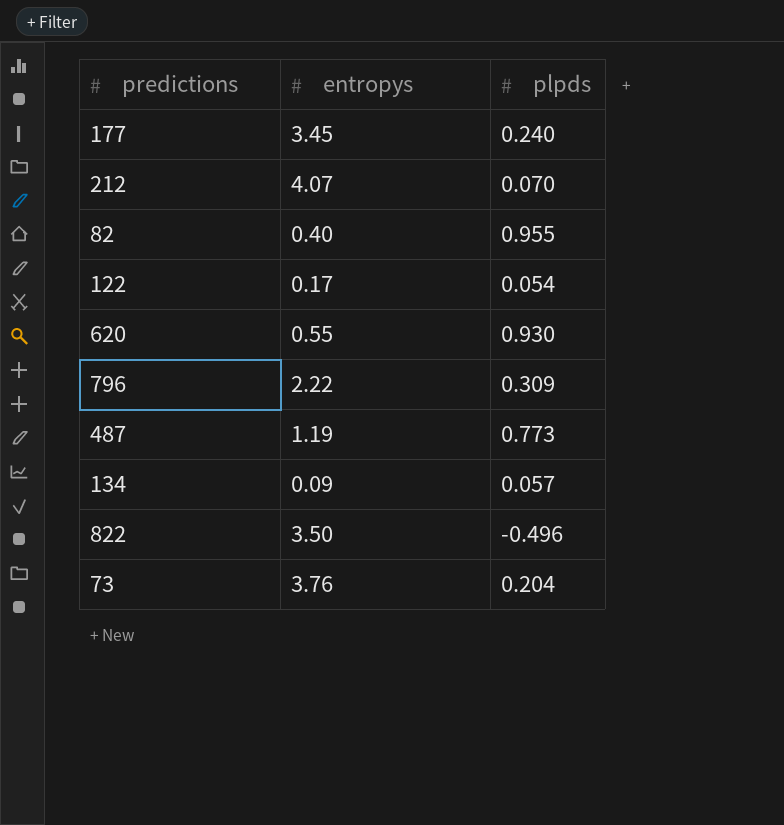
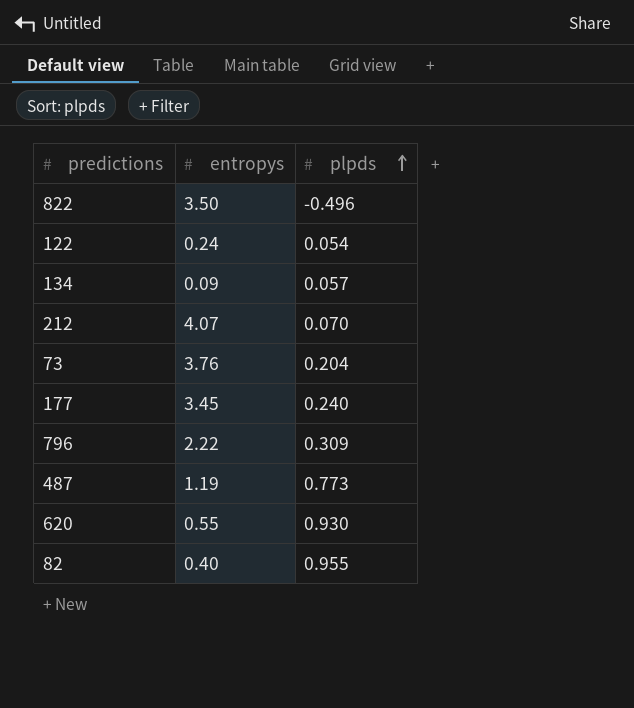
row order: none -> plpds ascending
122 | entropys: 0.17 -> 0.24

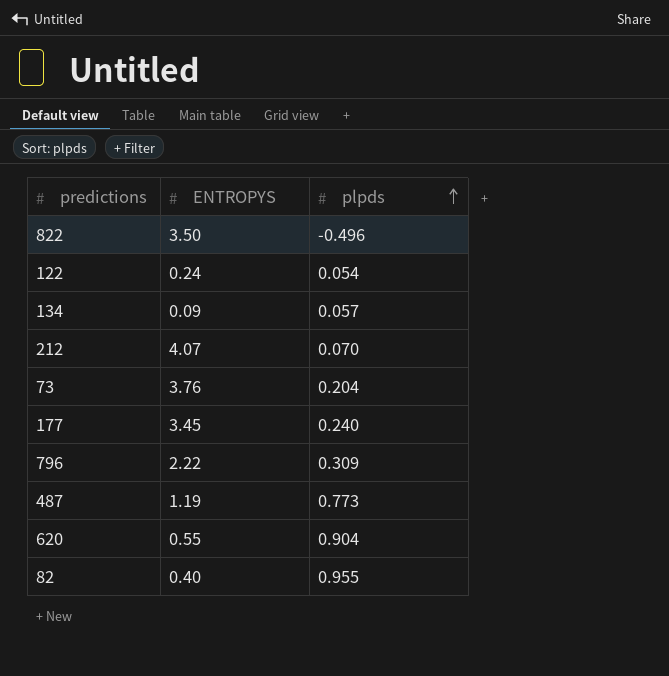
column name: entropys -> ENTROPYS
620 | plpds: 0.930 -> 0.904

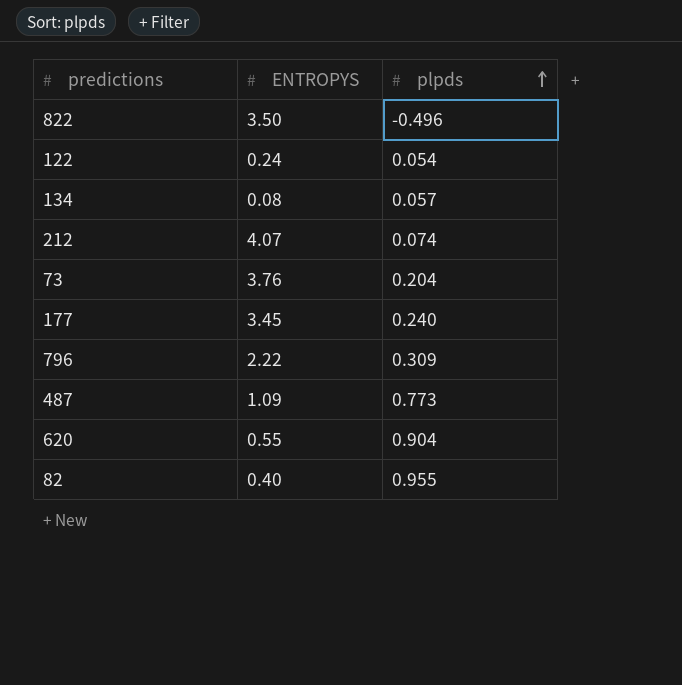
134 | ENTROPYS: 0.09 -> 0.08
212 | plpds: 0.070 -> 0.074
487 | ENTROPYS: 1.19 -> 1.09

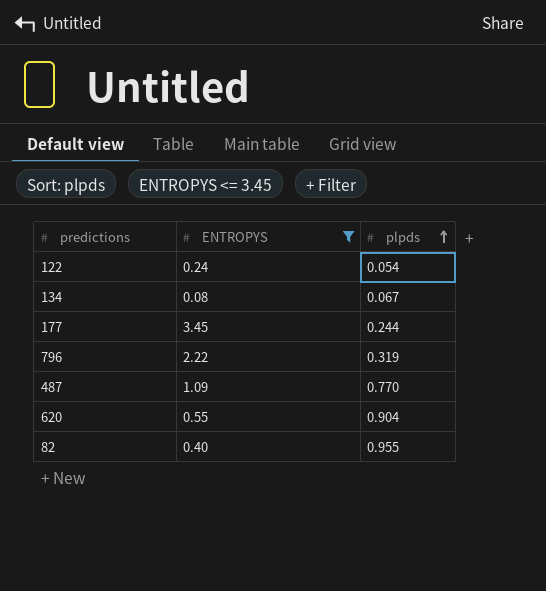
filter: none -> ENTROPYS <= 3.45
134 | plpds: 0.057 -> 0.067
177 | plpds: 0.240 -> 0.244
796 | plpds: 0.309 -> 0.319
487 | plpds: 0.773 -> 0.770

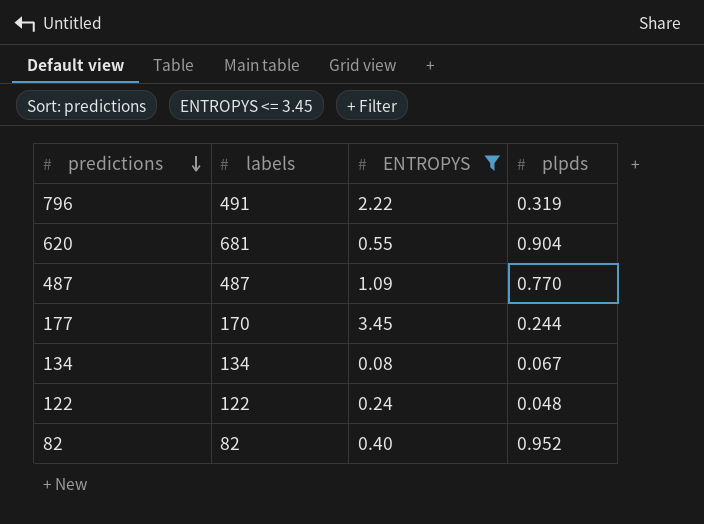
row order: plpds ascending -> predictions descending
column labels | position: none -> 2
122 | plpds: 0.054 -> 0.048
82 | plpds: 0.955 -> 0.952

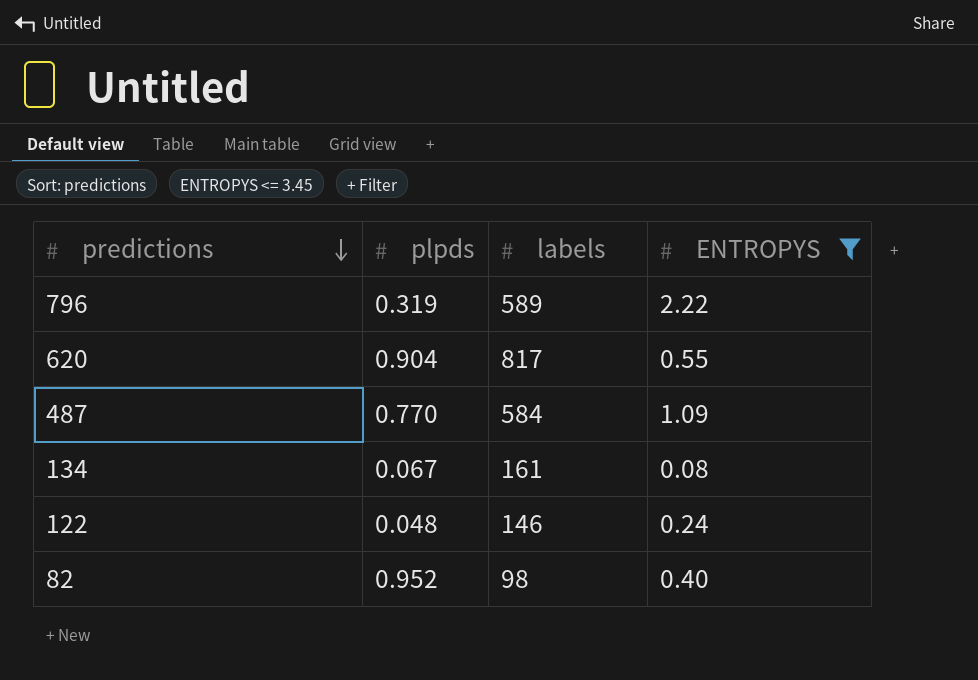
column plpds | position: 4 -> 2
row 177: 170 | 3.45 | 0.244 -> none
796 | labels: 491 -> 589
620 | labels: 681 -> 817
487 | labels: 487 -> 584
134 | labels: 134 -> 161
122 | labels: 122 -> 146
82 | labels: 82 -> 98

